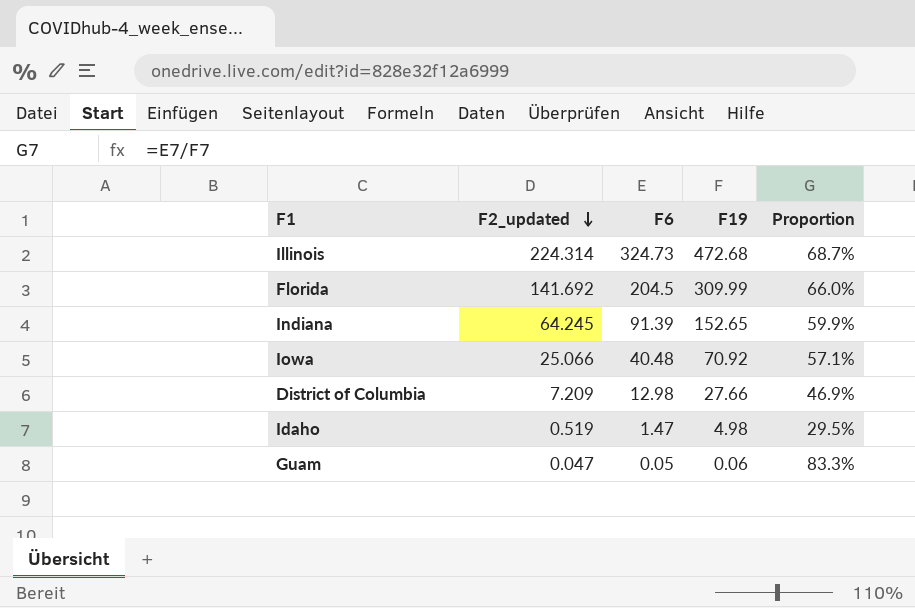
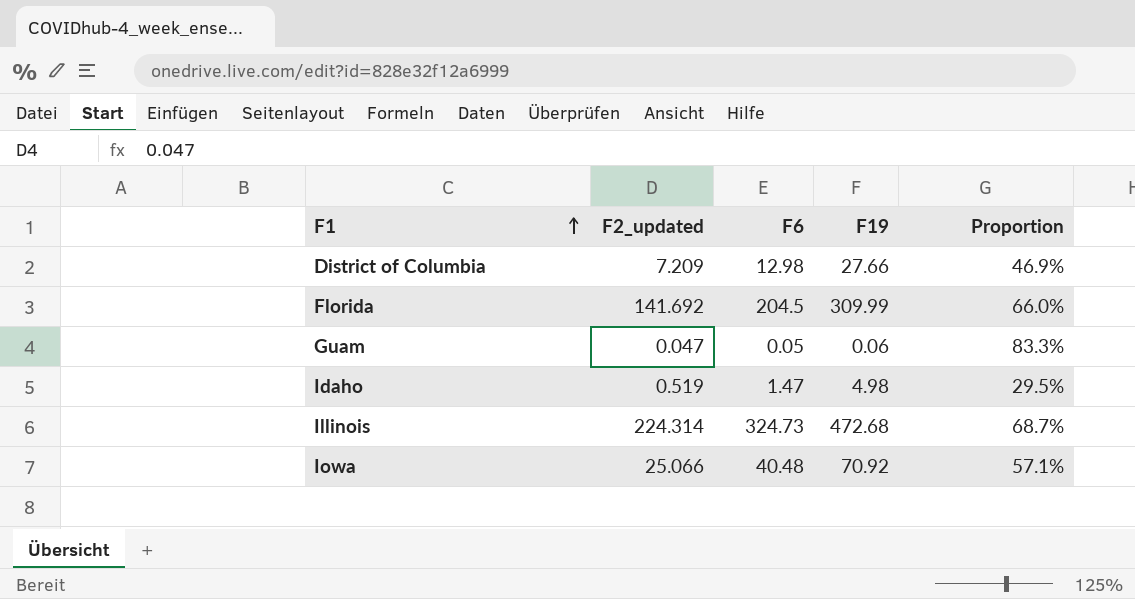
row order: F2_updated descending -> F1 ascending
row Indiana: 64.245 | 91.39 | 152.65 | 59.9% -> none

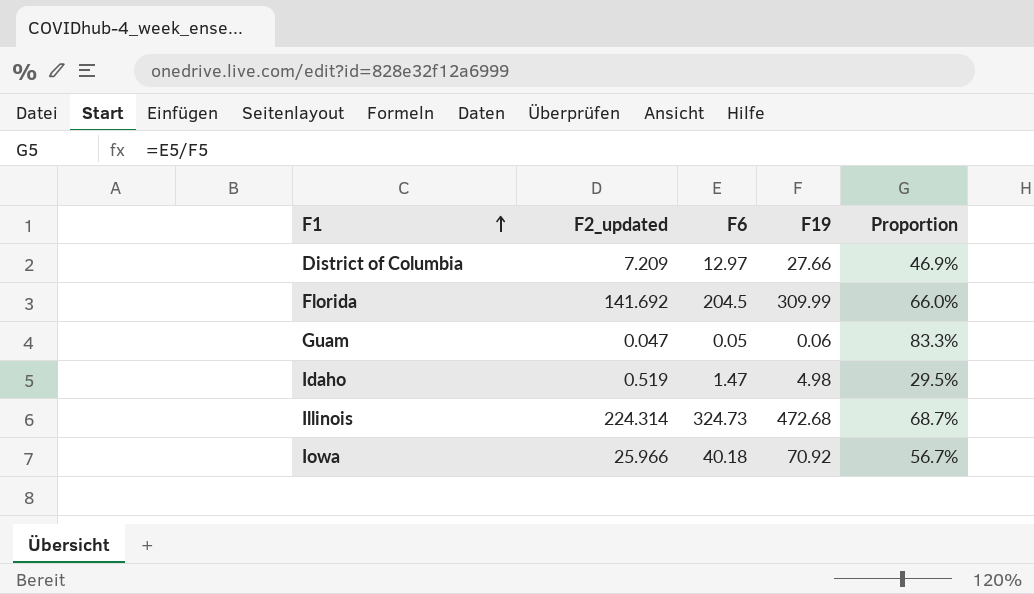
District of Columbia | F6: 12.98 -> 12.97
Iowa | F2_updated: 25.066 -> 25.966
Iowa | F6: 40.48 -> 40.18
Iowa | Proportion: 57.1% -> 56.7%

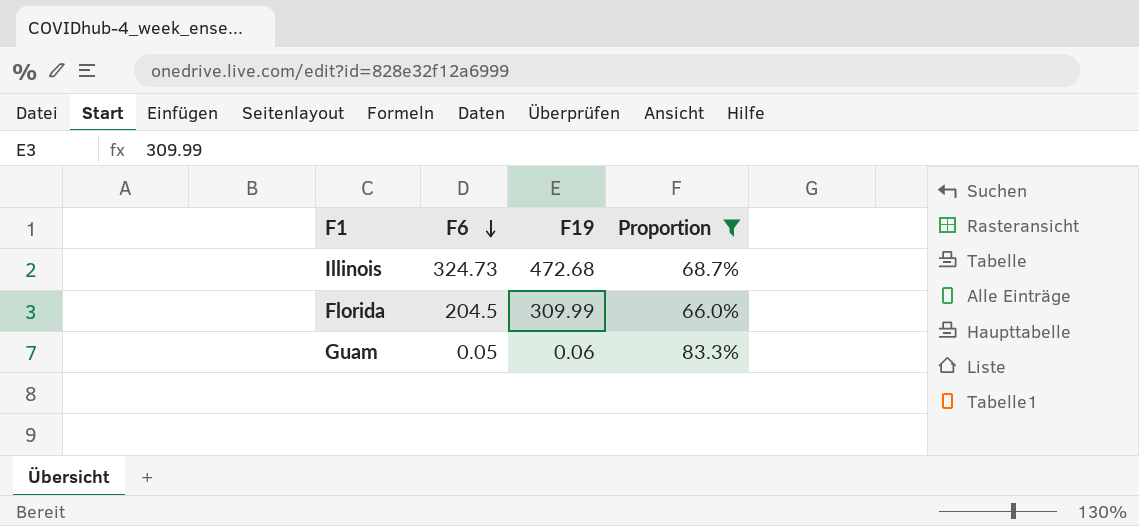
filter: none -> Proportion >= 66.0%
row order: F1 ascending -> F6 descending
column F2_updated | position: 2 -> none

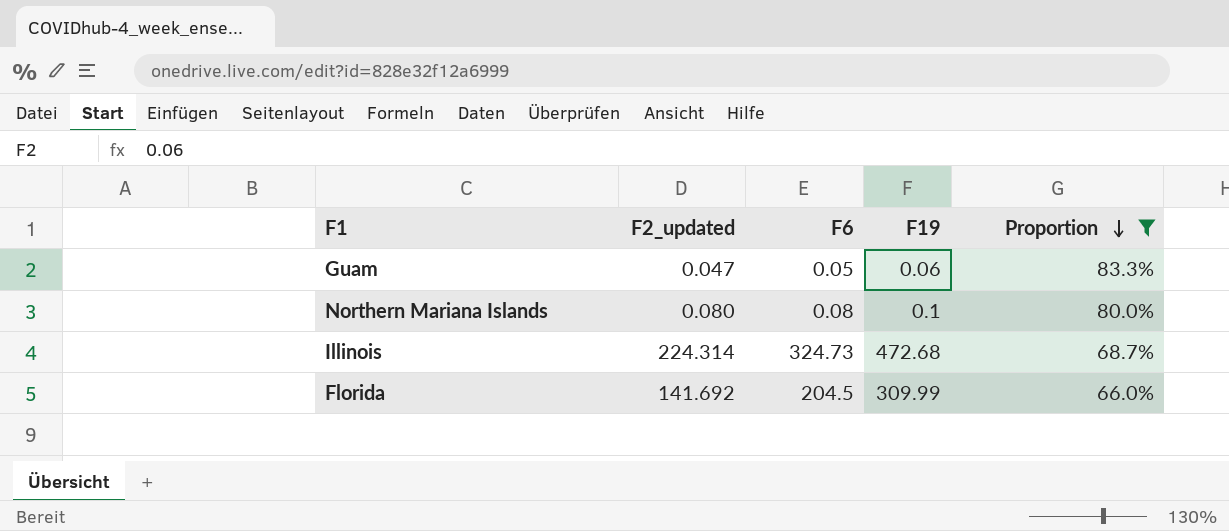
row order: F6 descending -> Proportion descending
column F2_updated | position: none -> 2
row Northern Mariana Islands: none -> 0.080 | 0.08 | 0.1 | 80.0%

